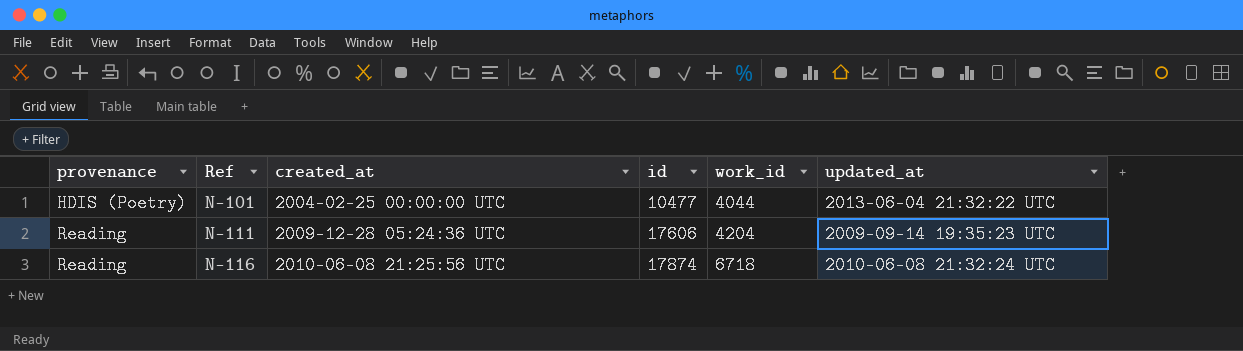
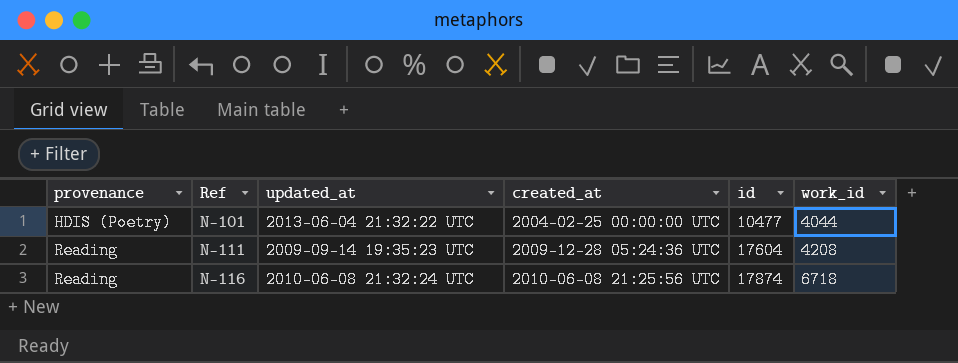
column updated_at | position: 6 -> 3
N-111 | id: 17606 -> 17604
N-111 | work_id: 4204 -> 4208

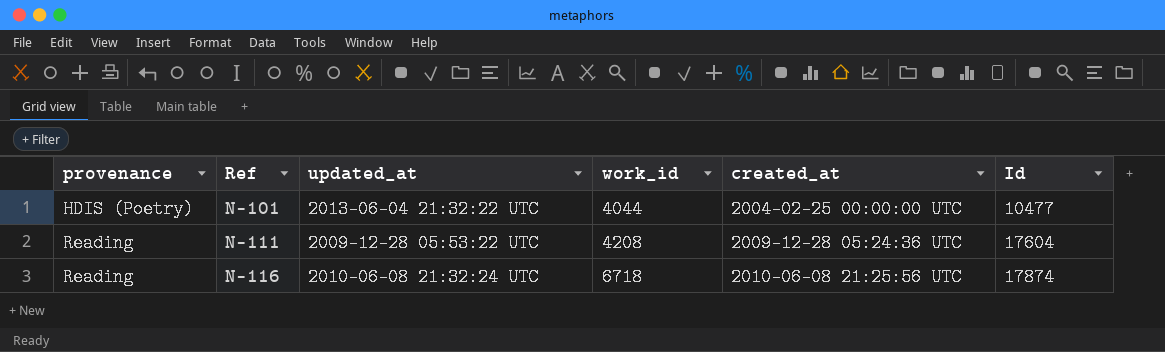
column work_id | position: 6 -> 4
column name: id -> Id
N-111 | updated_at: 2009-09-14 19:35:23 UTC -> 2009-12-28 05:53:22 UTC

